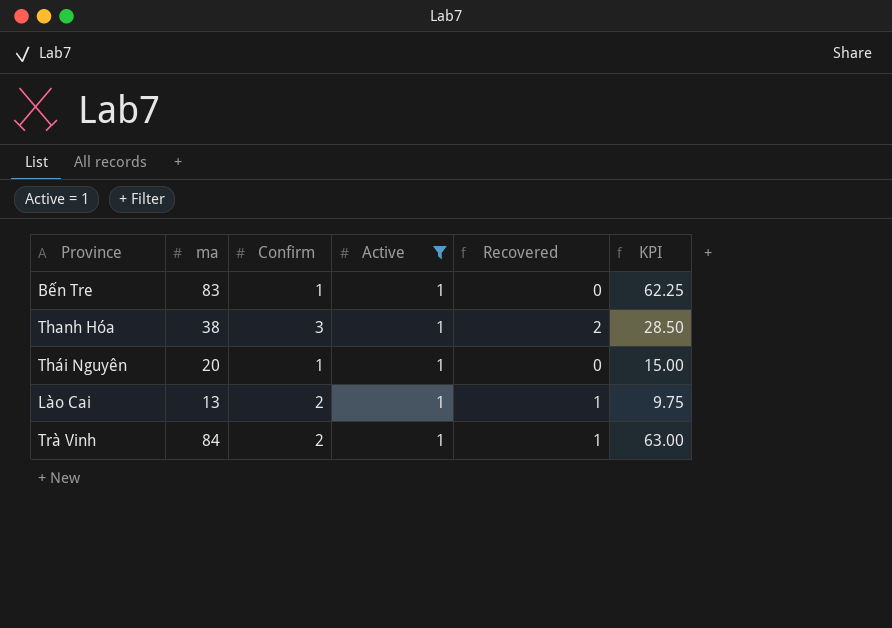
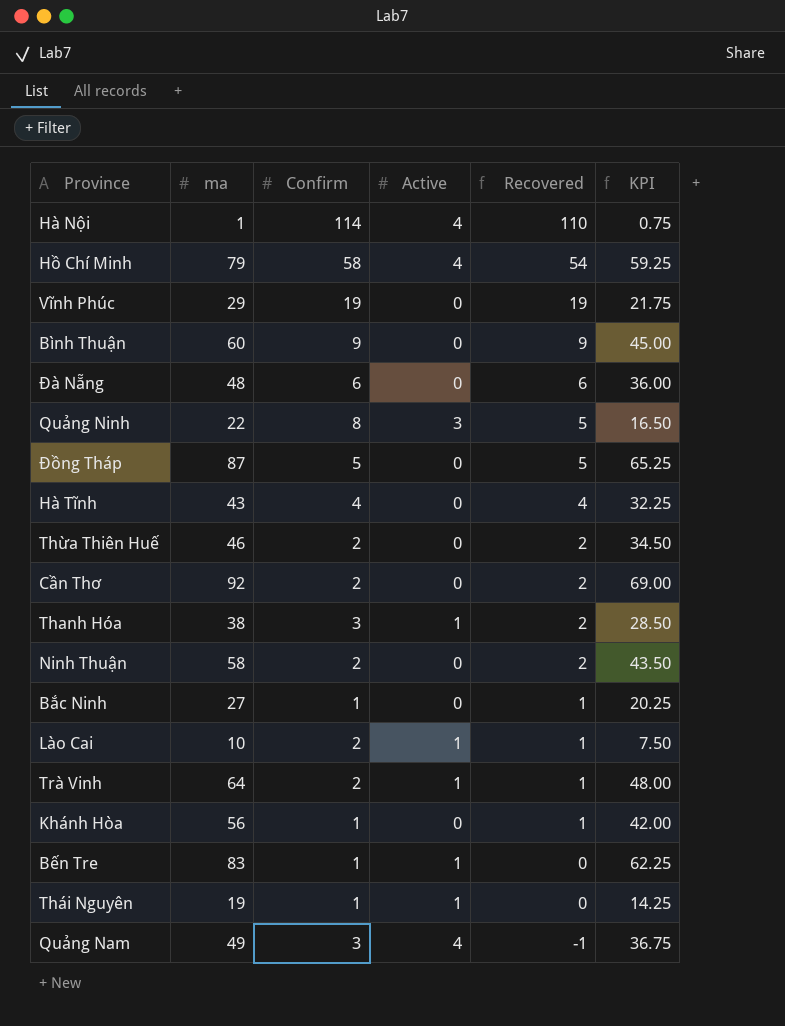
filter: Active = 1 -> none
row order: none -> Recovered descending
Lào Cai | ma: 13 -> 10
Lào Cai | KPI: 9.75 -> 7.50
Trà Vinh | ma: 84 -> 64
Trà Vinh | KPI: 63.00 -> 48.00
Thái Nguyên | ma: 20 -> 19
Thái Nguyên | KPI: 15.00 -> 14.25

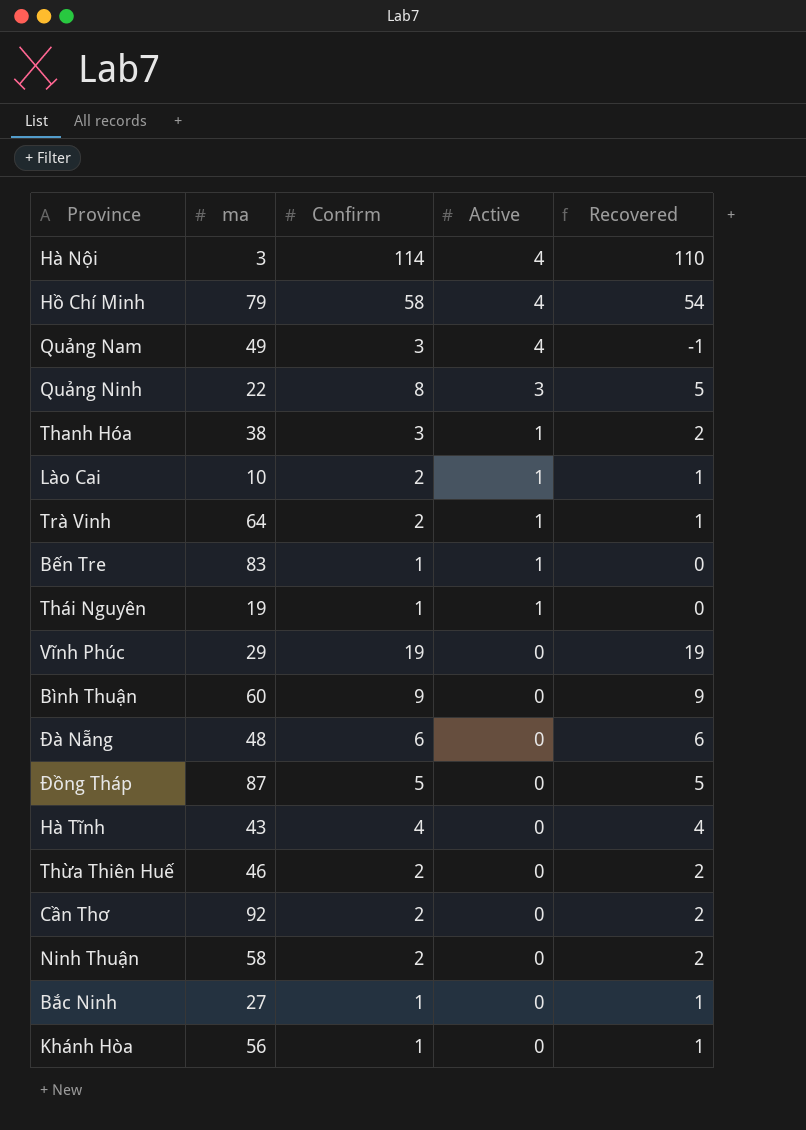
row order: Recovered descending -> Active descending
column KPI | formula: [ma] * 0.75 -> none
Hà Nội | ma: 1 -> 3

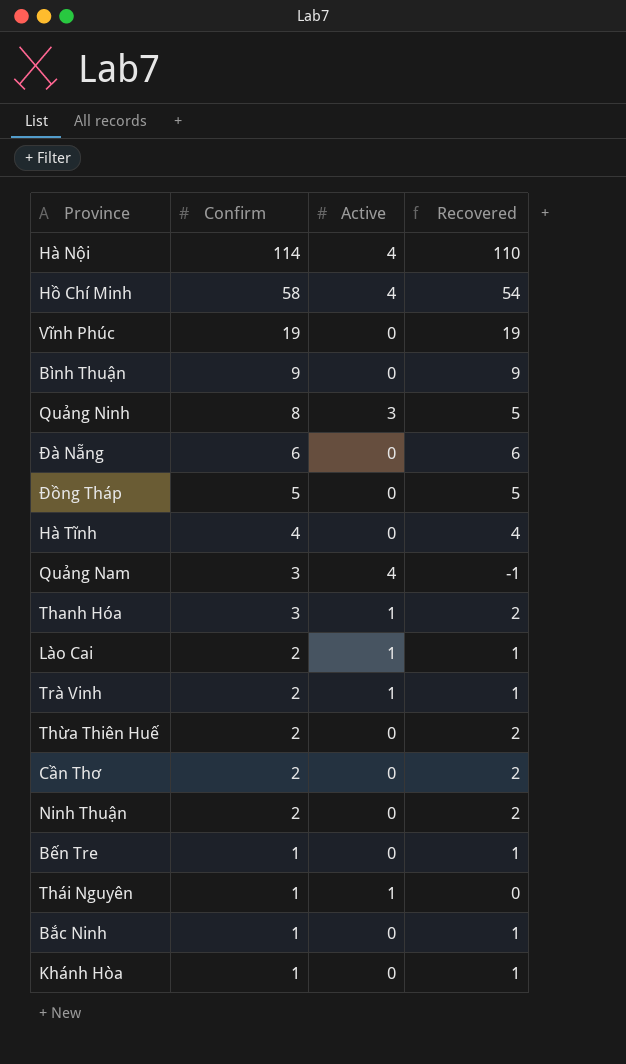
row order: Active descending -> Confirm descending
column ma | position: 2 -> none
Bến Tre | Active: 1 -> 0
Bến Tre | Recovered: 0 -> 1

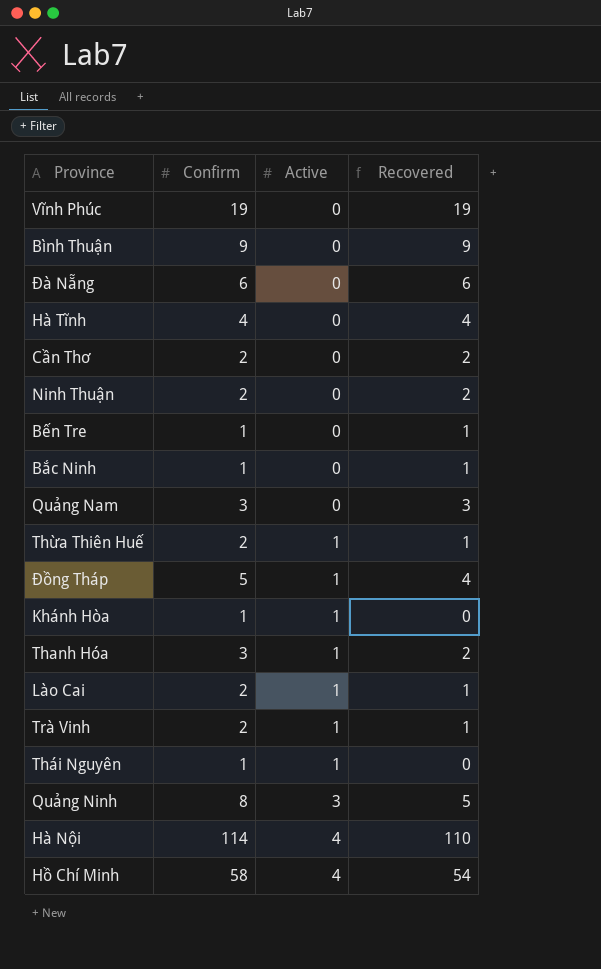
row order: Confirm descending -> Active ascending
Quảng Nam | Active: 4 -> 0
Quảng Nam | Recovered: -1 -> 3
Thừa Thiên Huế | Active: 0 -> 1
Thừa Thiên Huế | Recovered: 2 -> 1
Đồng Tháp | Active: 0 -> 1
Đồng Tháp | Recovered: 5 -> 4
Khánh Hòa | Active: 0 -> 1
Khánh Hòa | Recovered: 1 -> 0

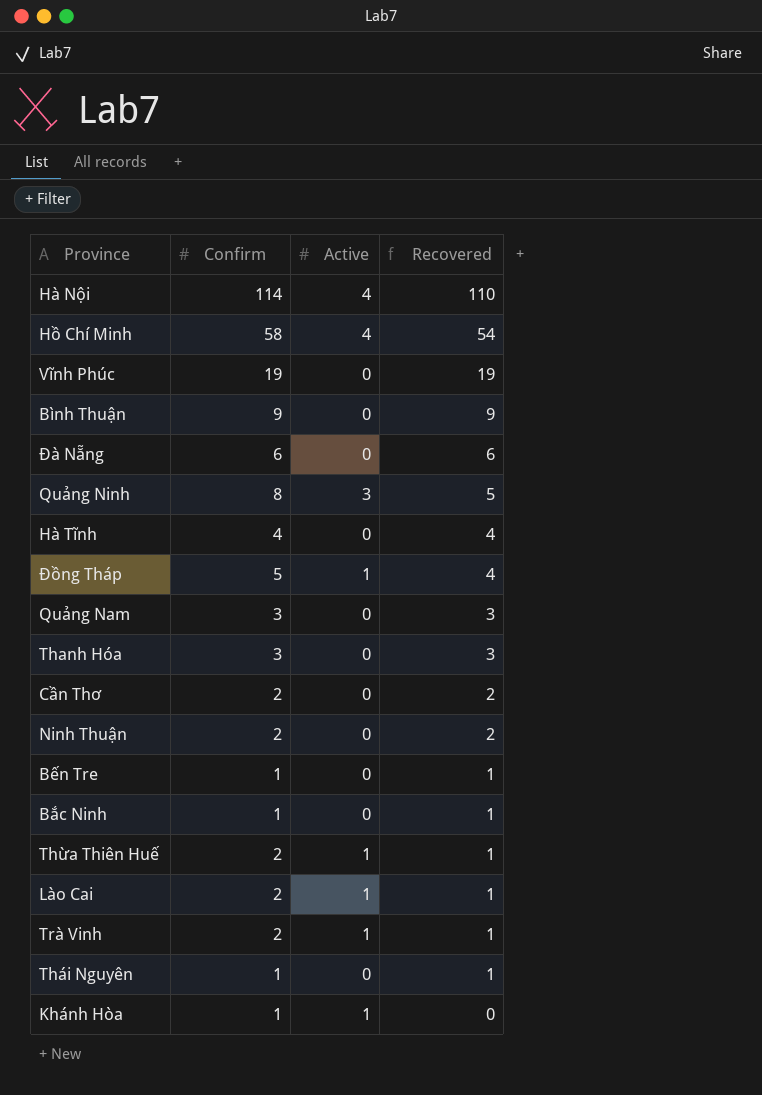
row order: Active ascending -> Recovered descending
Thanh Hóa | Active: 1 -> 0
Thanh Hóa | Recovered: 2 -> 3
Thái Nguyên | Active: 1 -> 0
Thái Nguyên | Recovered: 0 -> 1

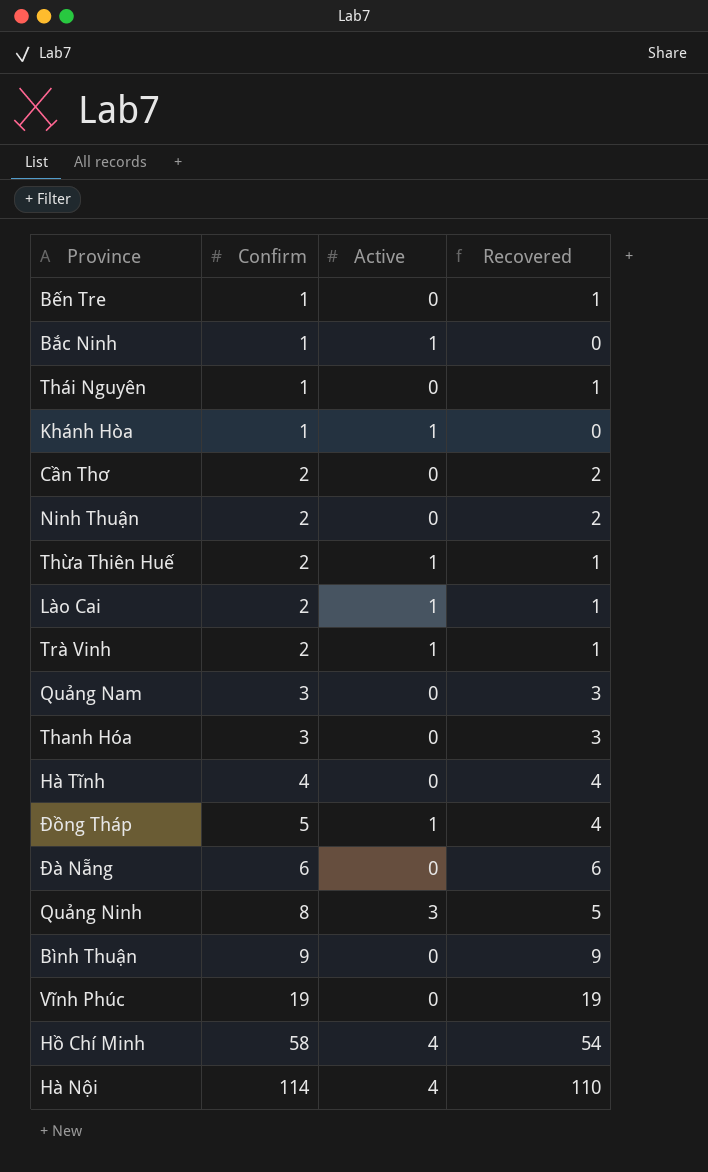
row order: Recovered descending -> Confirm ascending
Bắc Ninh | Active: 0 -> 1
Bắc Ninh | Recovered: 1 -> 0

